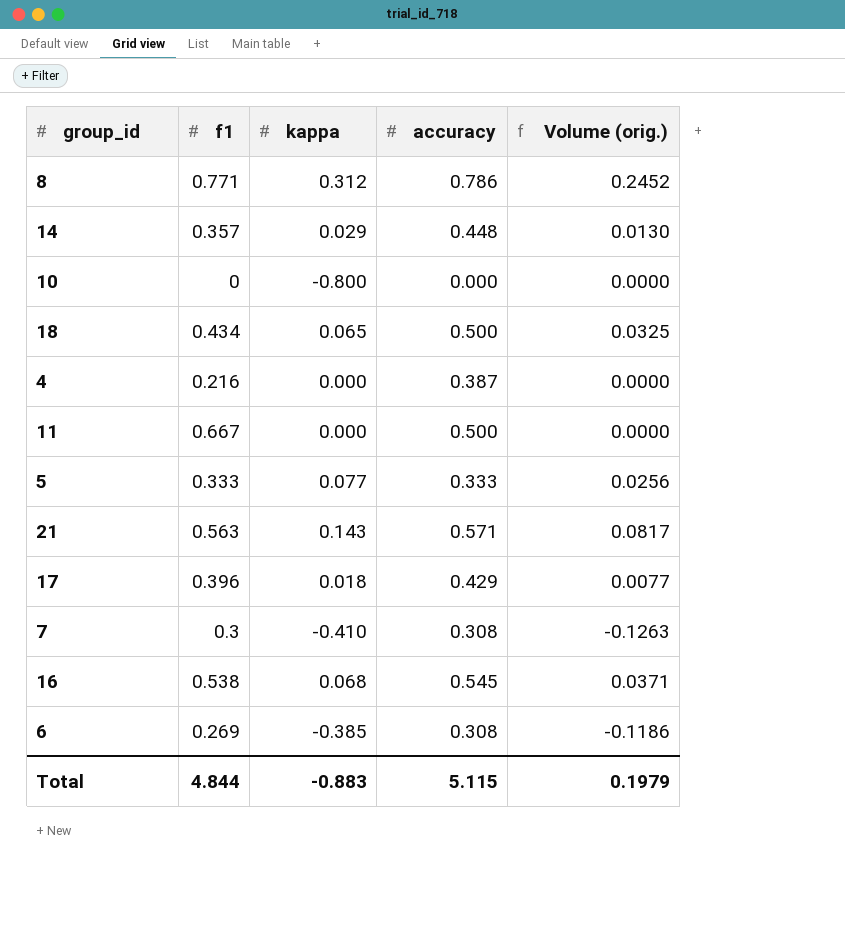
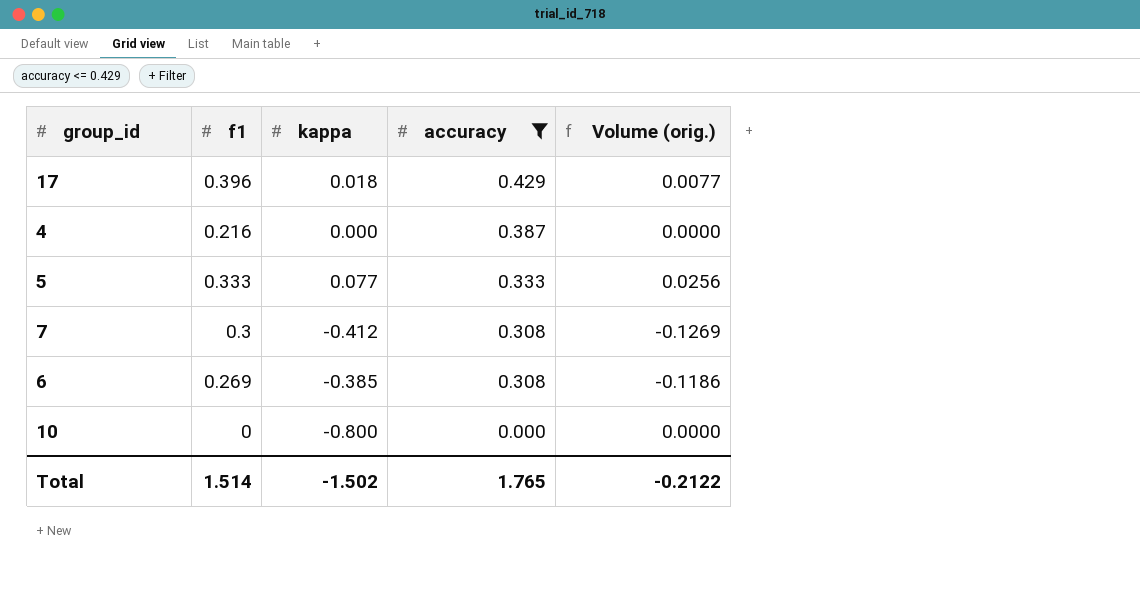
filter: none -> accuracy <= 0.429
row order: none -> accuracy descending
7 | kappa: -0.410 -> -0.412
7 | Volume (orig.): -0.1263 -> -0.1269
Total | f1: 4.844 -> 1.514
Total | kappa: -0.883 -> -1.502
Total | accuracy: 5.115 -> 1.765
Total | Volume (orig.): 0.1979 -> -0.2122

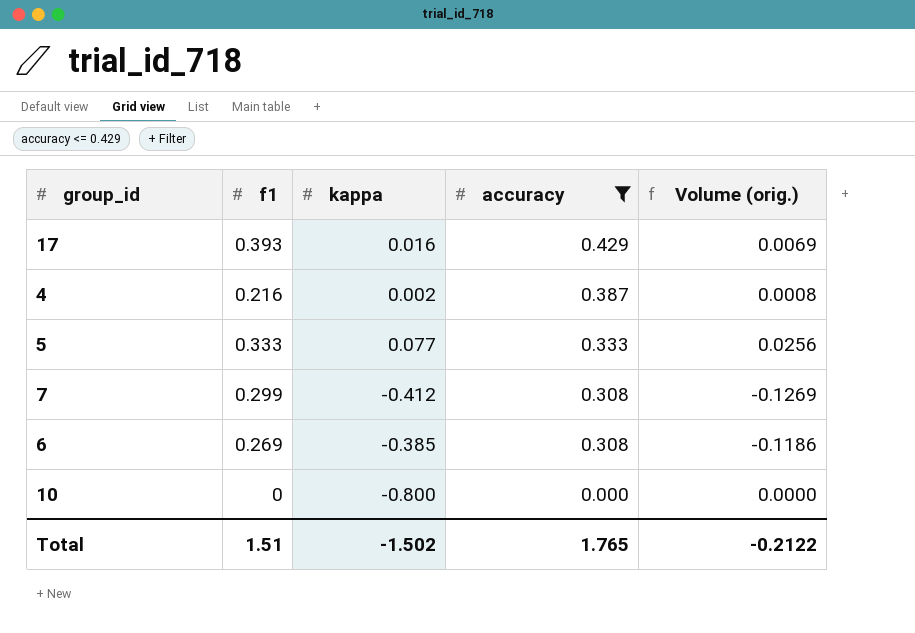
17 | f1: 0.396 -> 0.393
17 | kappa: 0.018 -> 0.016
17 | Volume (orig.): 0.0077 -> 0.0069
4 | kappa: 0.000 -> 0.002
4 | Volume (orig.): 0.0000 -> 0.0008
7 | f1: 0.3 -> 0.299
Total | f1: 1.514 -> 1.51

